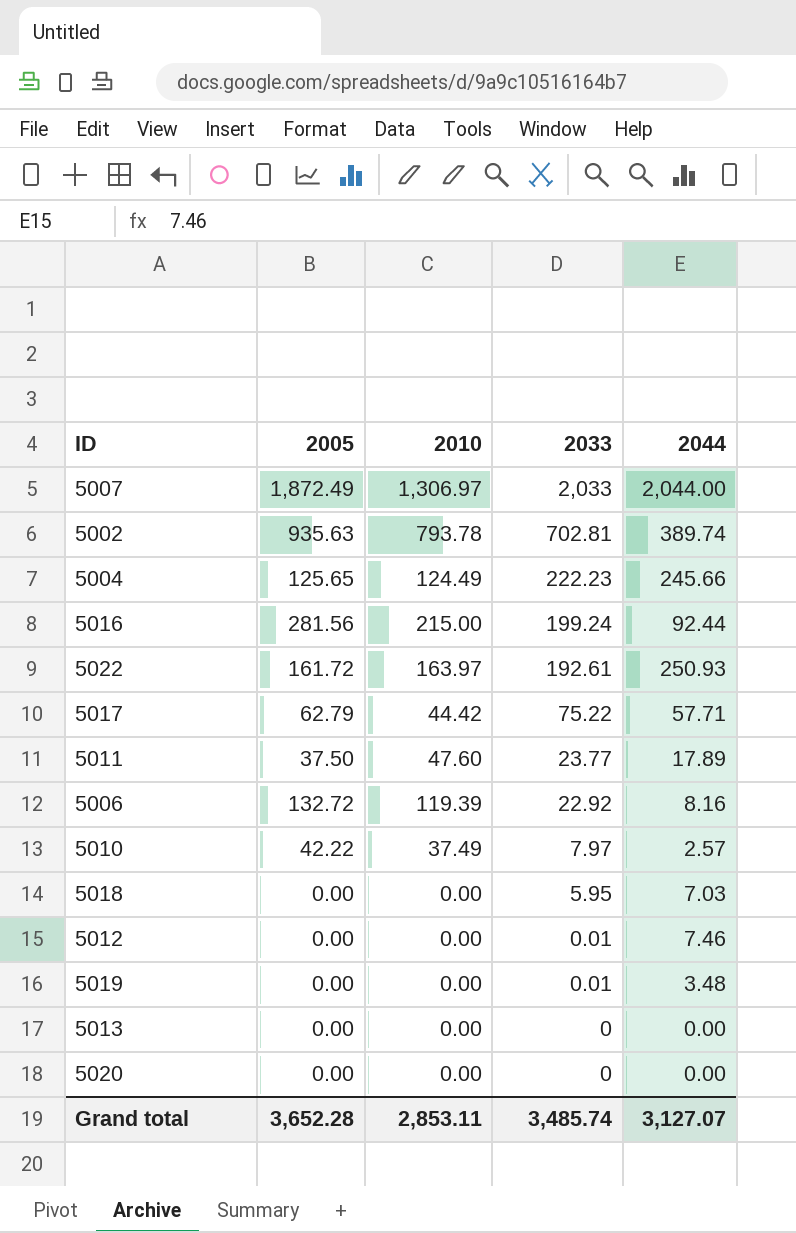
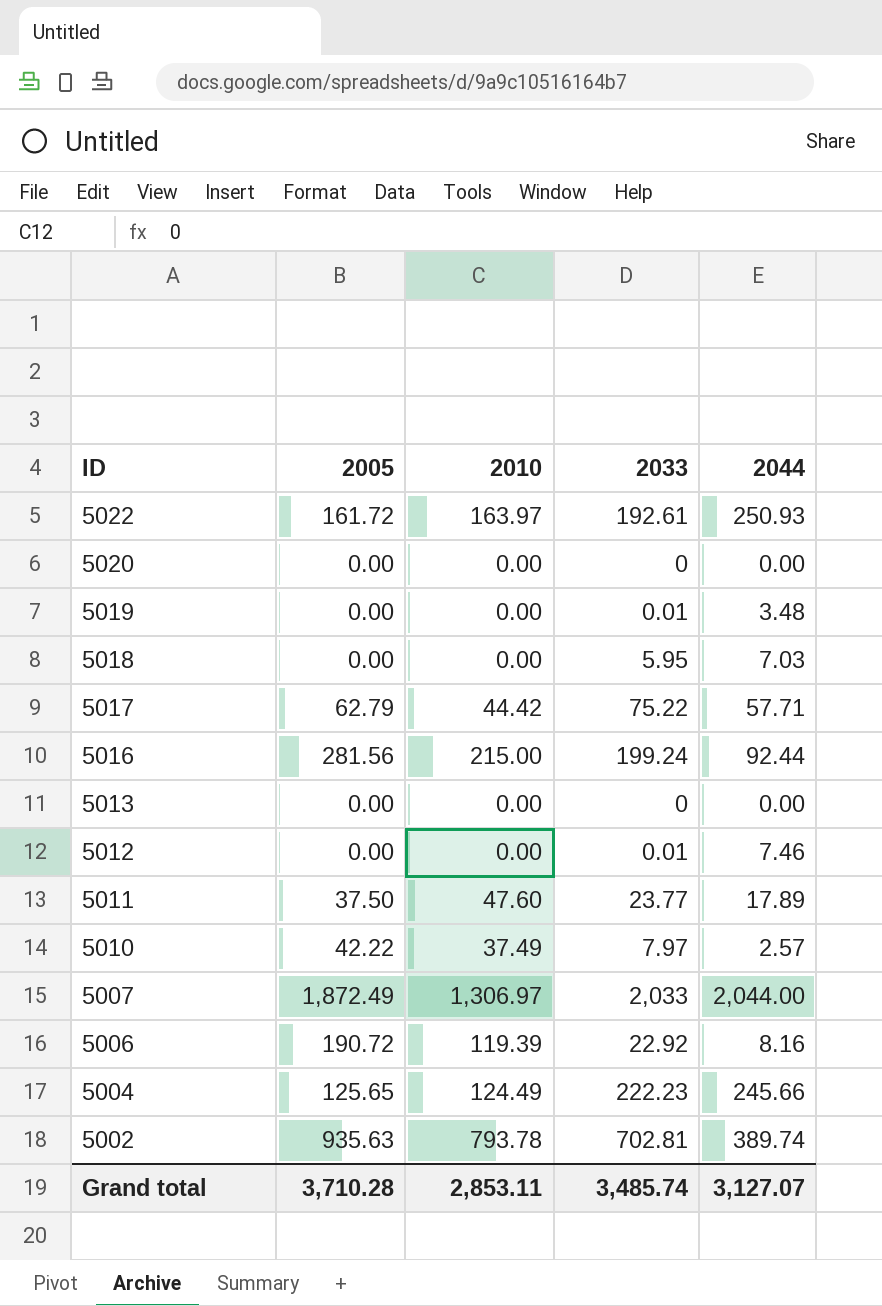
row order: 2033 descending -> ID descending
5006 | 2005: 132.72 -> 190.72
Grand total | 2005: 3,652.28 -> 3,710.28

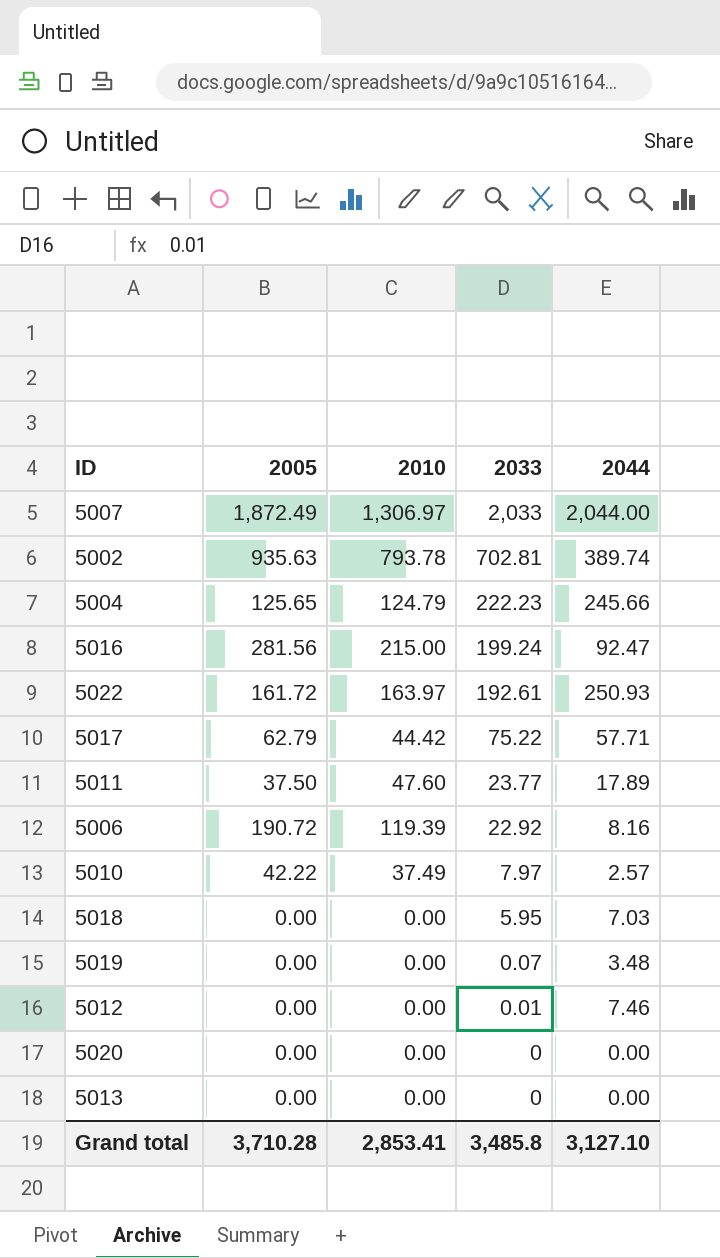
row order: ID descending -> 2033 descending
5004 | 2010: 124.49 -> 124.79
5016 | 2044: 92.44 -> 92.47
5019 | 2033: 0.01 -> 0.07
Grand total | 2010: 2,853.11 -> 2,853.41
Grand total | 2033: 3,485.74 -> 3,485.8
Grand total | 2044: 3,127.07 -> 3,127.10

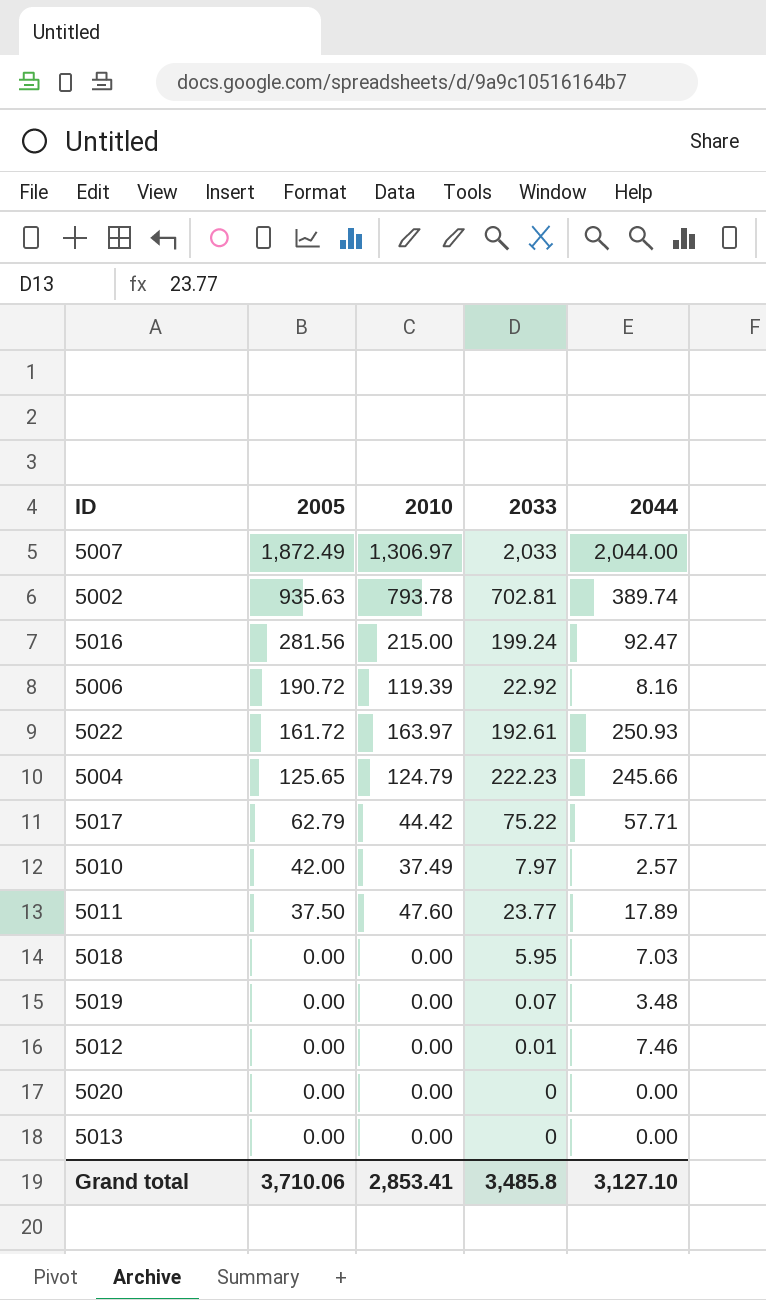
row order: 2033 descending -> 2005 descending
5010 | 2005: 42.22 -> 42.00
Grand total | 2005: 3,710.28 -> 3,710.06

